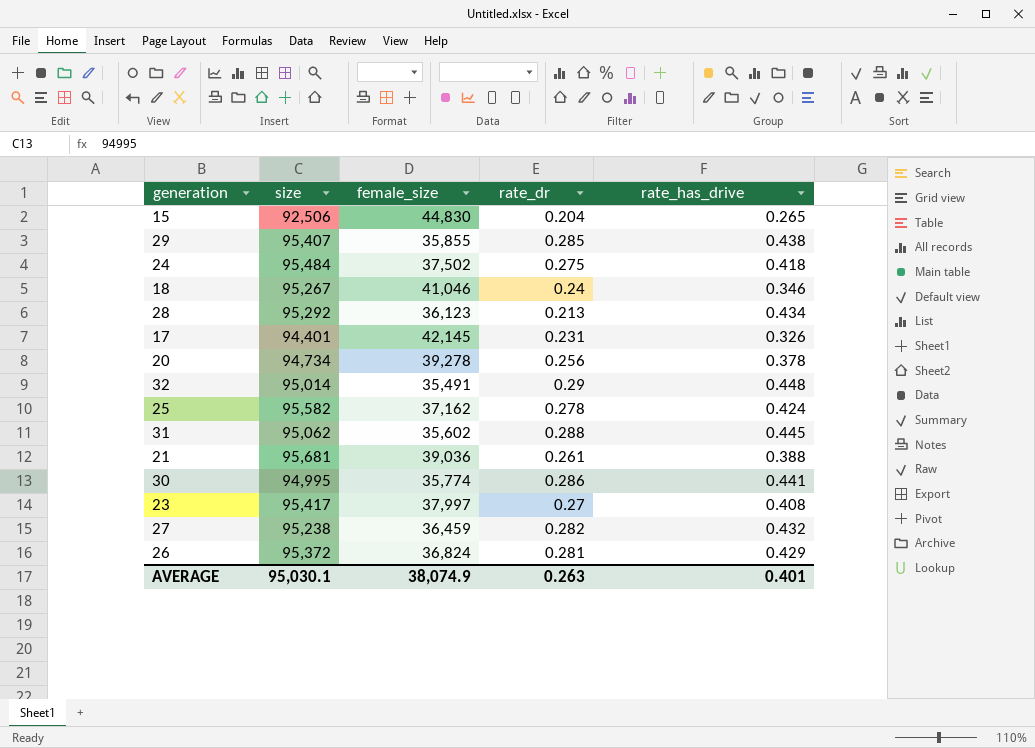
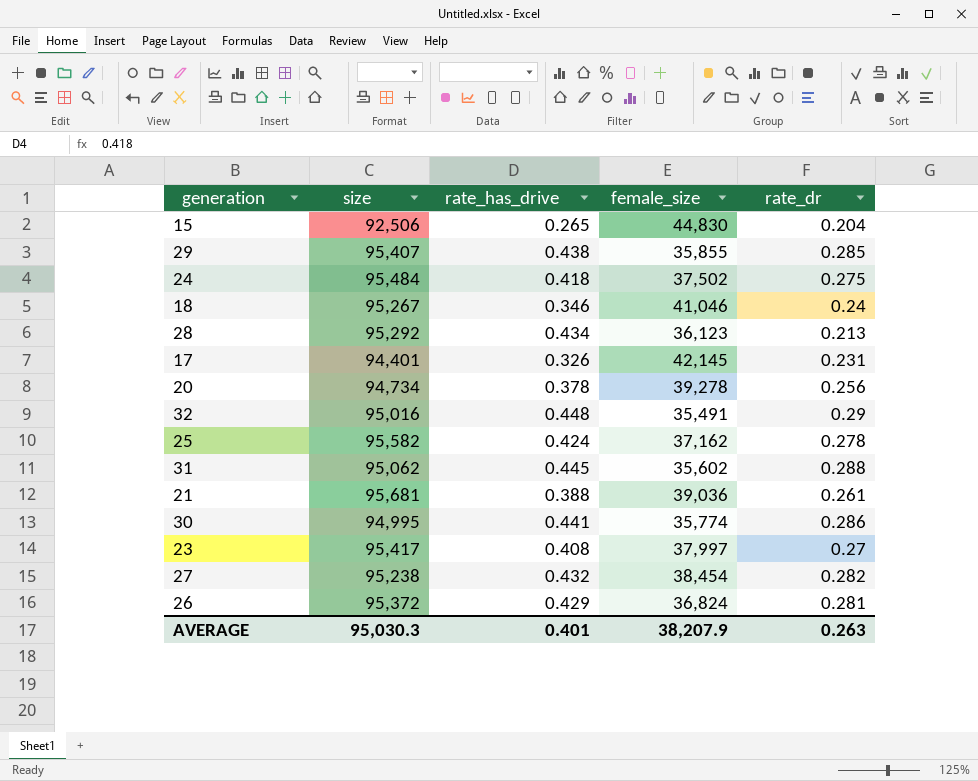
column rate_has_drive | position: 5 -> 3
32 | size: 95,014 -> 95,016
27 | female_size: 36,459 -> 38,454
AVERAGE | size: 95,030.1 -> 95,030.3
AVERAGE | female_size: 38,074.9 -> 38,207.9

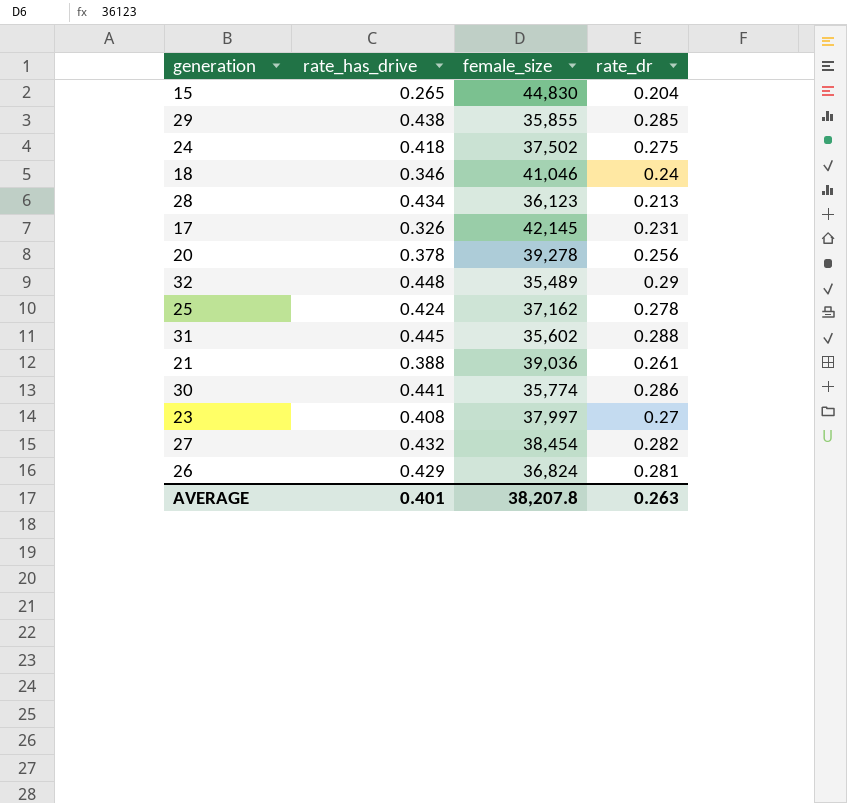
column size | position: 2 -> none
32 | female_size: 35,491 -> 35,489
AVERAGE | female_size: 38,207.9 -> 38,207.8

